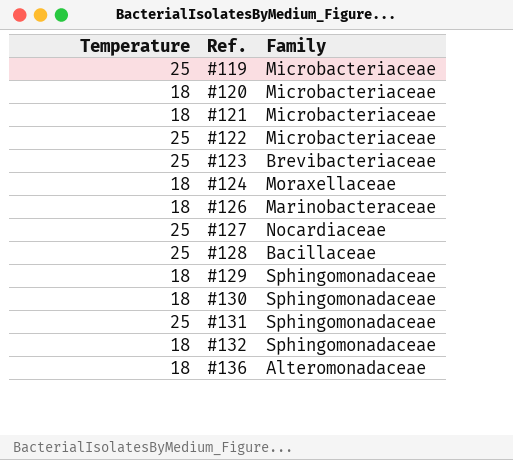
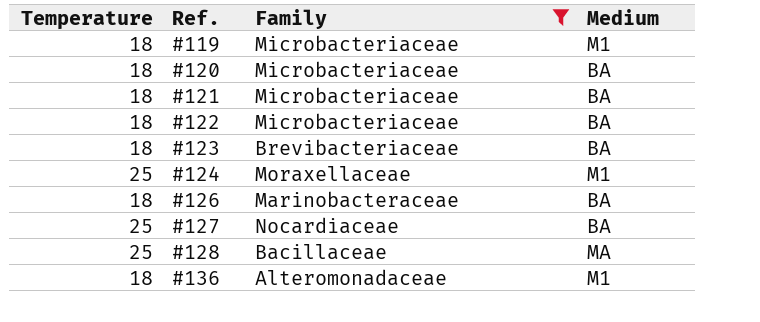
filter: none -> Family != Sphingomonadaceae
column Medium | position: none -> 4
#119 | Temperature: 25 -> 18
#122 | Temperature: 25 -> 18
#123 | Temperature: 25 -> 18
#124 | Temperature: 18 -> 25

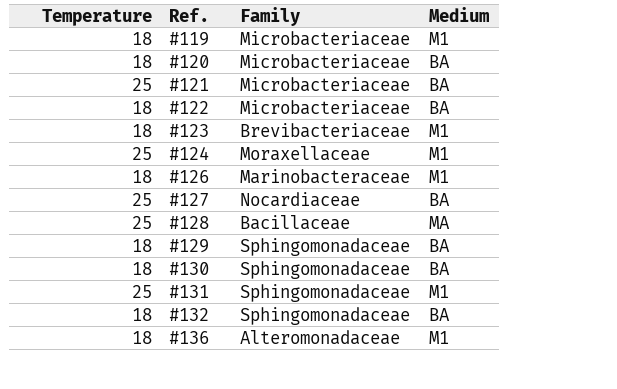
filter: Family != Sphingomonadaceae -> none
#121 | Temperature: 18 -> 25
#123 | Medium: BA -> M1
#126 | Medium: BA -> M1

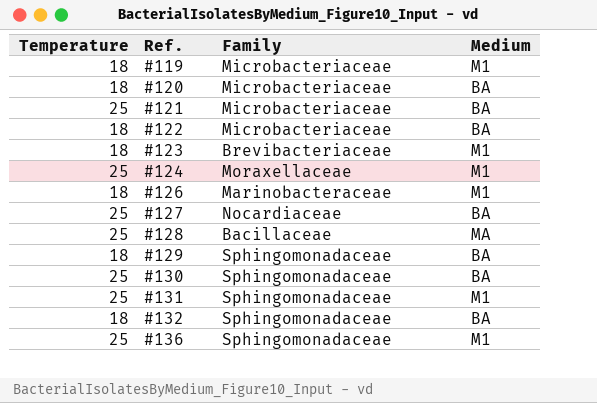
#130 | Temperature: 18 -> 25
#136 | Temperature: 18 -> 25
#136 | Family: Alteromonadaceae -> Sphingomonadaceae

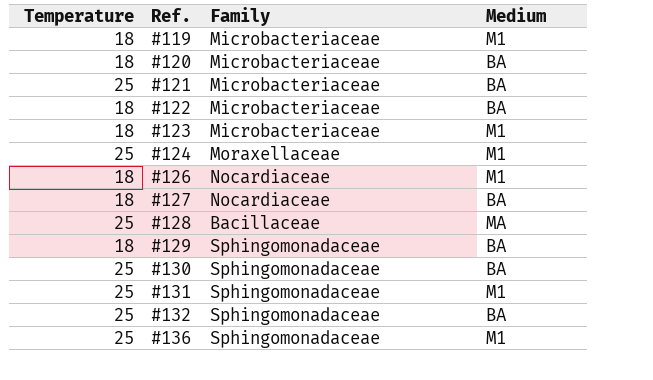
#123 | Family: Brevibacteriaceae -> Microbacteriaceae
#126 | Family: Marinobacteraceae -> Nocardiaceae
#127 | Temperature: 25 -> 18
#132 | Temperature: 18 -> 25

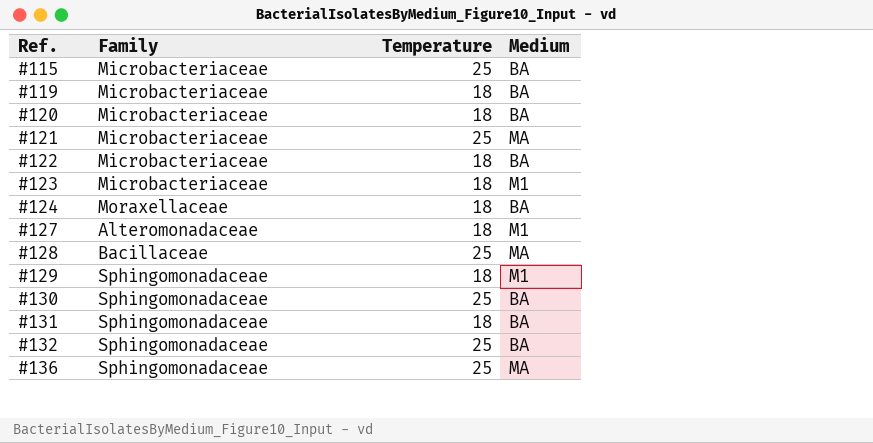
column Temperature | position: 1 -> 3
row #126: 18 | Nocardiaceae | M1 -> none
row #115: none -> Microbacteriaceae | 25 | BA
#119 | Medium: M1 -> BA
#121 | Medium: BA -> MA
#124 | Temperature: 25 -> 18
#124 | Medium: M1 -> BA
#127 | Family: Nocardiaceae -> Alteromonadaceae
#127 | Medium: BA -> M1
#129 | Medium: BA -> M1
#131 | Temperature: 25 -> 18
#131 | Medium: M1 -> BA
#136 | Medium: M1 -> MA

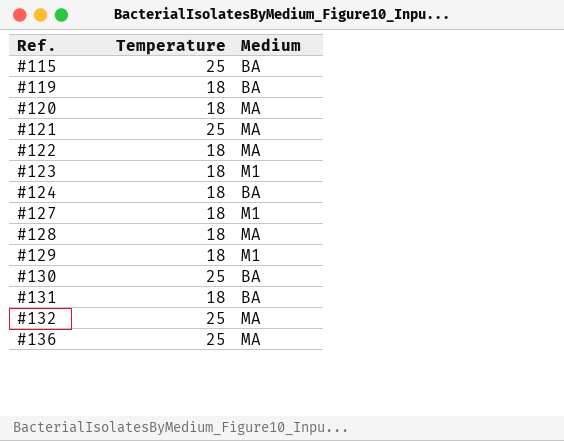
column Family | position: 2 -> none
#120 | Medium: BA -> MA
#122 | Medium: BA -> MA
#128 | Temperature: 25 -> 18
#132 | Medium: BA -> MA

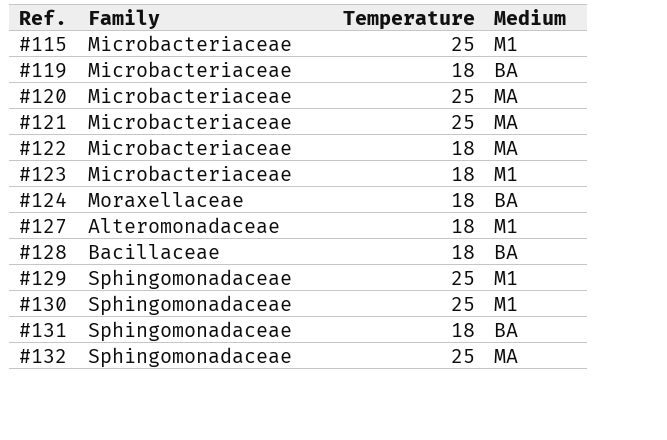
column Family | position: none -> 2
row #136: 25 | MA -> none
#115 | Medium: BA -> M1
#120 | Temperature: 18 -> 25
#128 | Medium: MA -> BA
#129 | Temperature: 18 -> 25
#130 | Medium: BA -> M1

